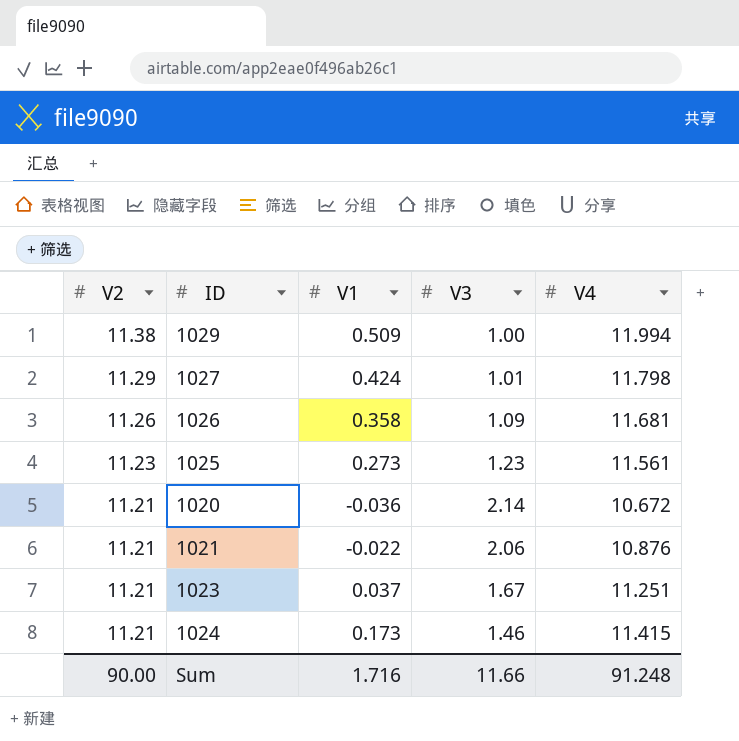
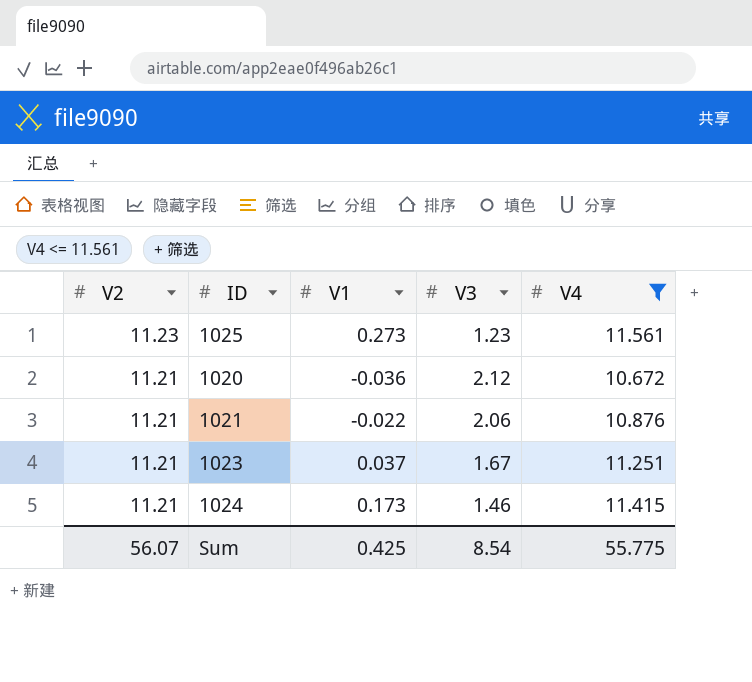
filter: none -> V4 <= 11.561
1020 | V3: 2.14 -> 2.12
Sum | V2: 90.00 -> 56.07
Sum | V1: 1.716 -> 0.425
Sum | V3: 11.66 -> 8.54
Sum | V4: 91.248 -> 55.775

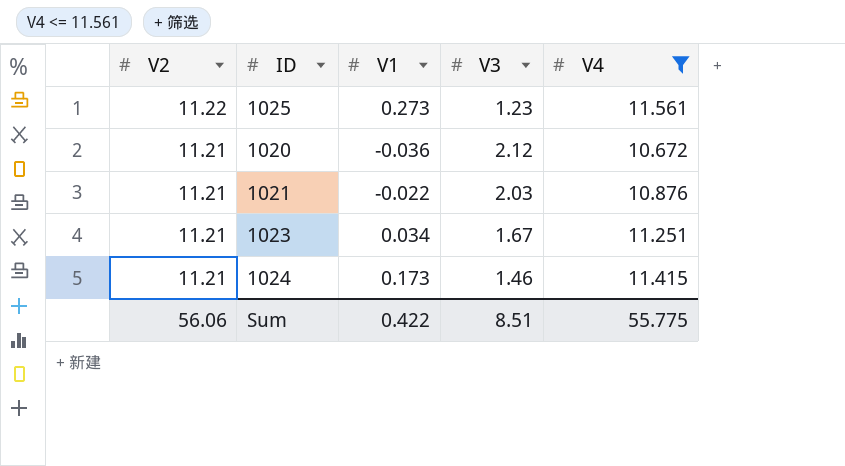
1025 | V2: 11.23 -> 11.22
1021 | V3: 2.06 -> 2.03
1023 | V1: 0.037 -> 0.034
Sum | V2: 56.07 -> 56.06
Sum | V1: 0.425 -> 0.422
Sum | V3: 8.54 -> 8.51

